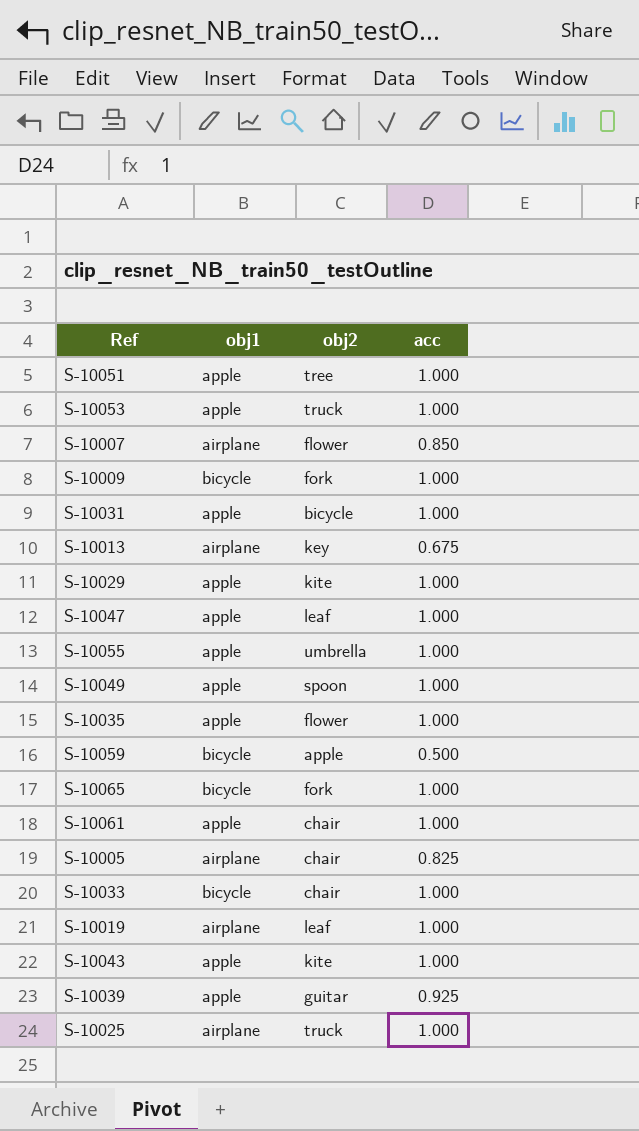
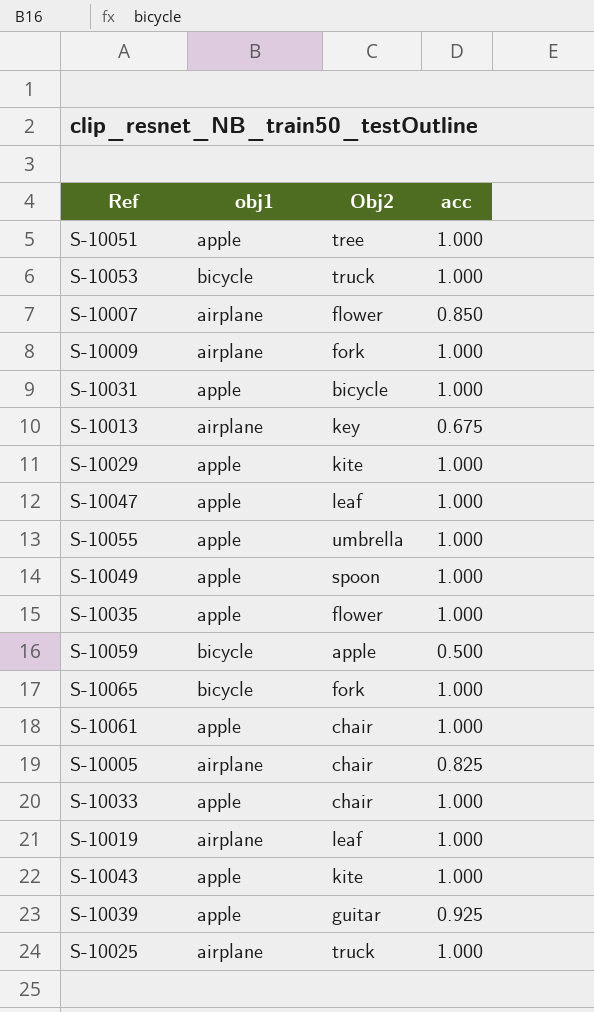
column name: obj2 -> Obj2
S-10053 | obj1: apple -> bicycle
S-10009 | obj1: bicycle -> airplane
S-10033 | obj1: bicycle -> apple

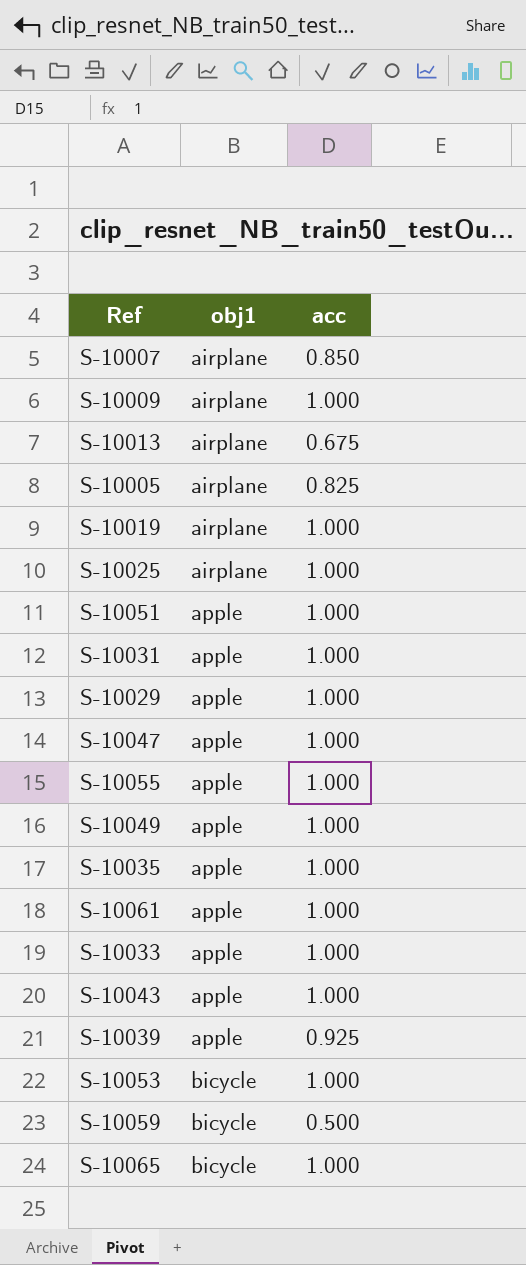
row order: none -> obj1 ascending
column Obj2 | position: 3 -> none

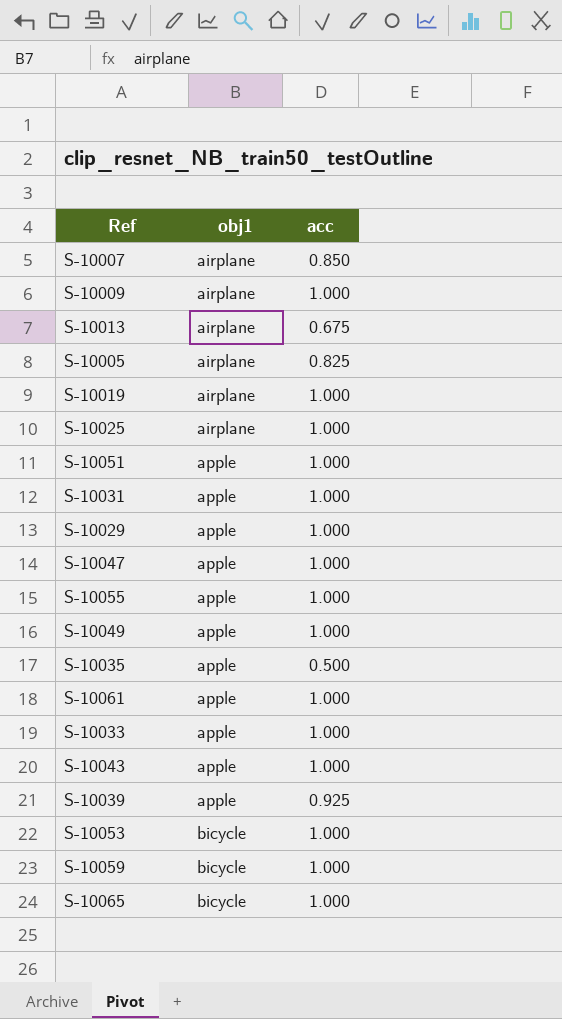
S-10035 | acc: 1.000 -> 0.500
S-10059 | acc: 0.500 -> 1.000

